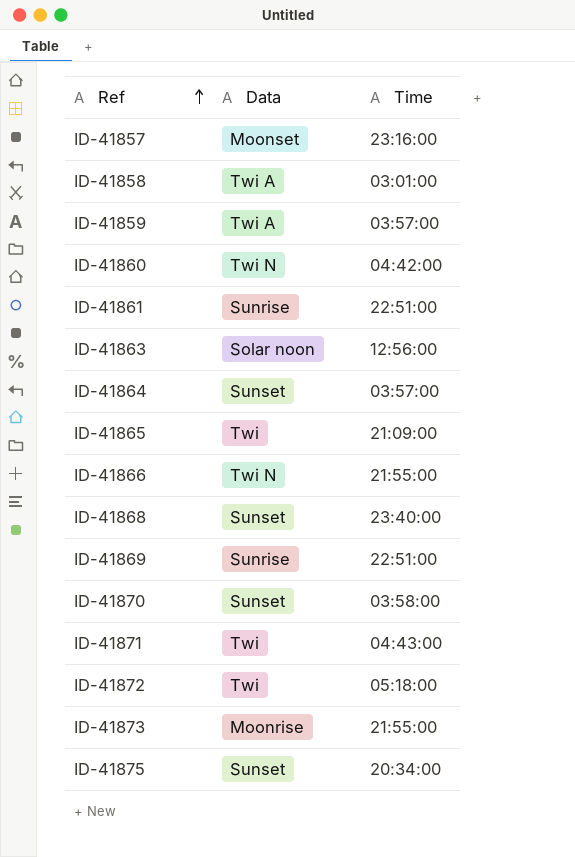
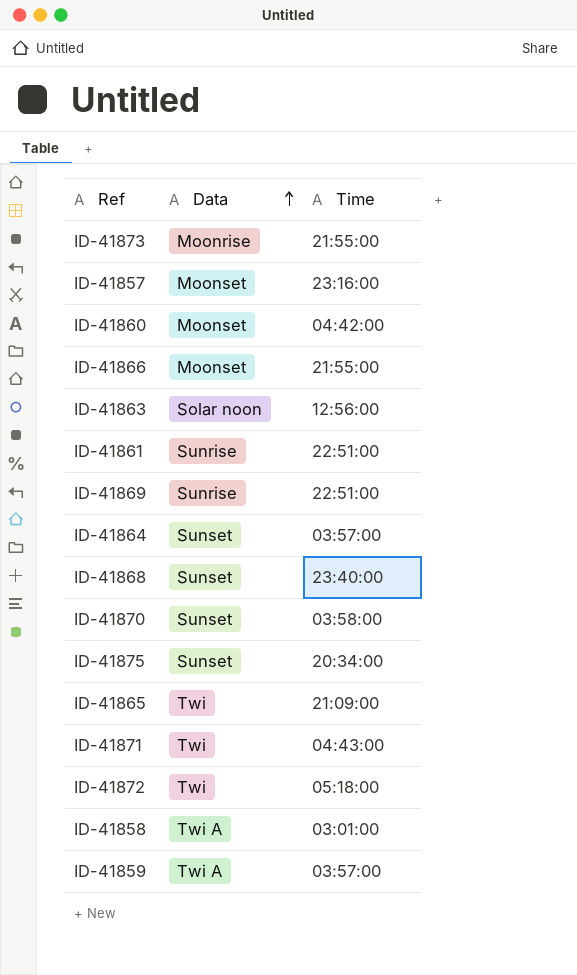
row order: Ref ascending -> Data ascending
ID-41860 | Data: Twi N -> Moonset
ID-41866 | Data: Twi N -> Moonset

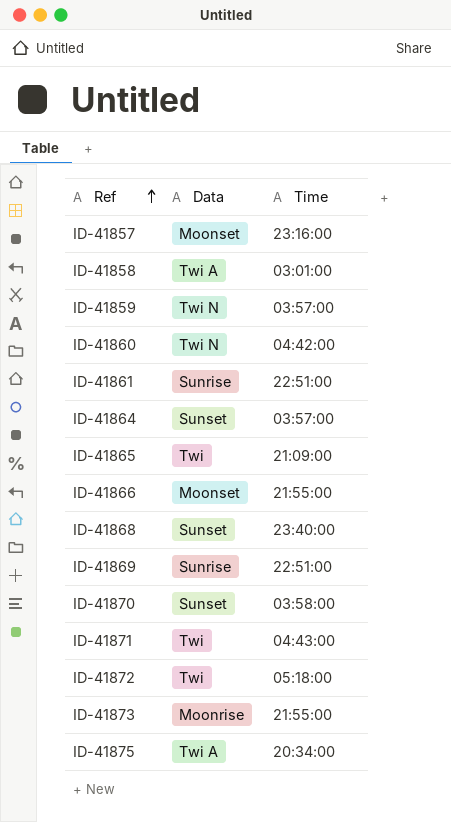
row order: Data ascending -> Ref ascending
row ID-41863: Solar noon | 12:56:00 -> none
ID-41859 | Data: Twi A -> Twi N
ID-41860 | Data: Moonset -> Twi N
ID-41875 | Data: Sunset -> Twi A

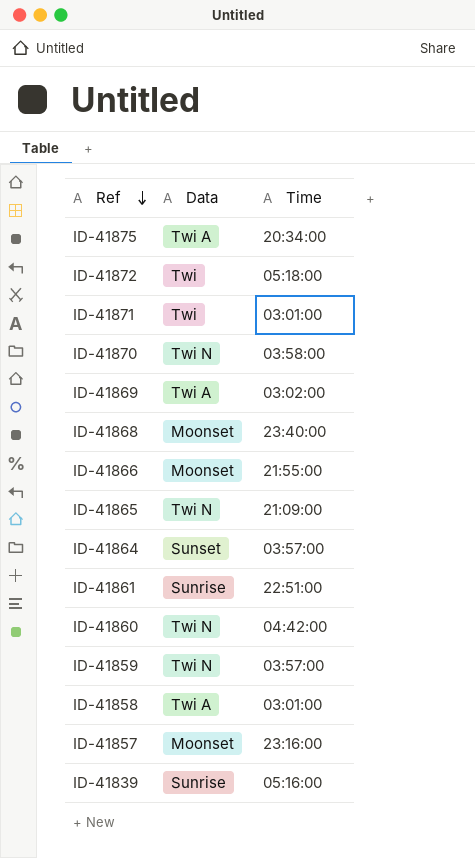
row order: Ref ascending -> Ref descending
row ID-41873: Moonrise | 21:55:00 -> none
ID-41871 | Time: 04:43:00 -> 03:01:00
ID-41870 | Data: Sunset -> Twi N
ID-41869 | Data: Sunrise -> Twi A
ID-41869 | Time: 22:51:00 -> 03:02:00
ID-41868 | Data: Sunset -> Moonset
ID-41865 | Data: Twi -> Twi N
row ID-41839: none -> Sunrise | 05:16:00

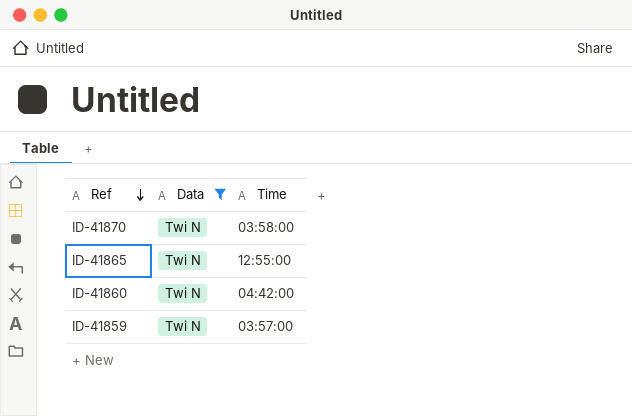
filter: none -> Data = Twi N
ID-41865 | Time: 21:09:00 -> 12:55:00

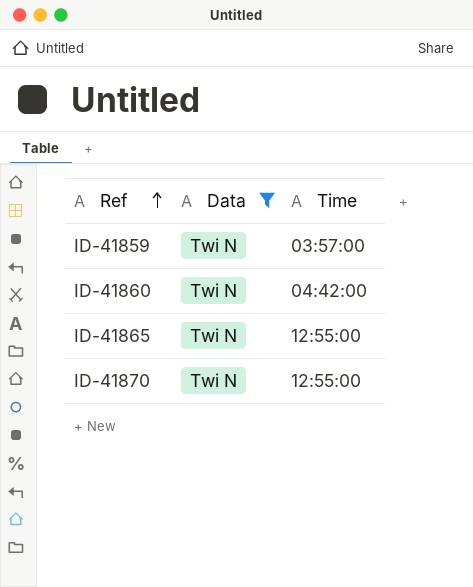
row order: Ref descending -> Ref ascending
ID-41870 | Time: 03:58:00 -> 12:55:00

